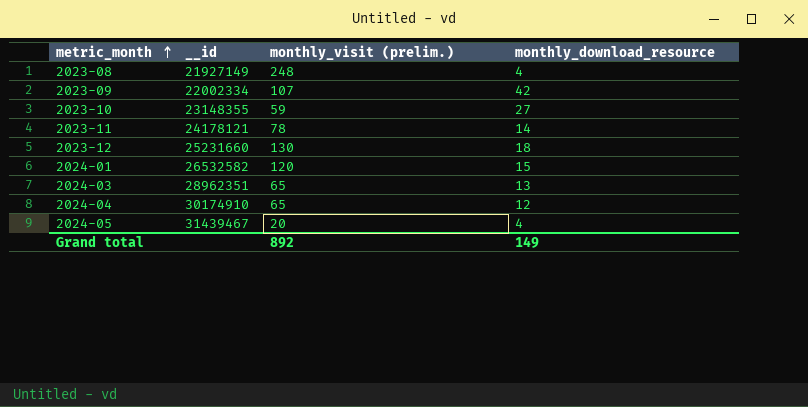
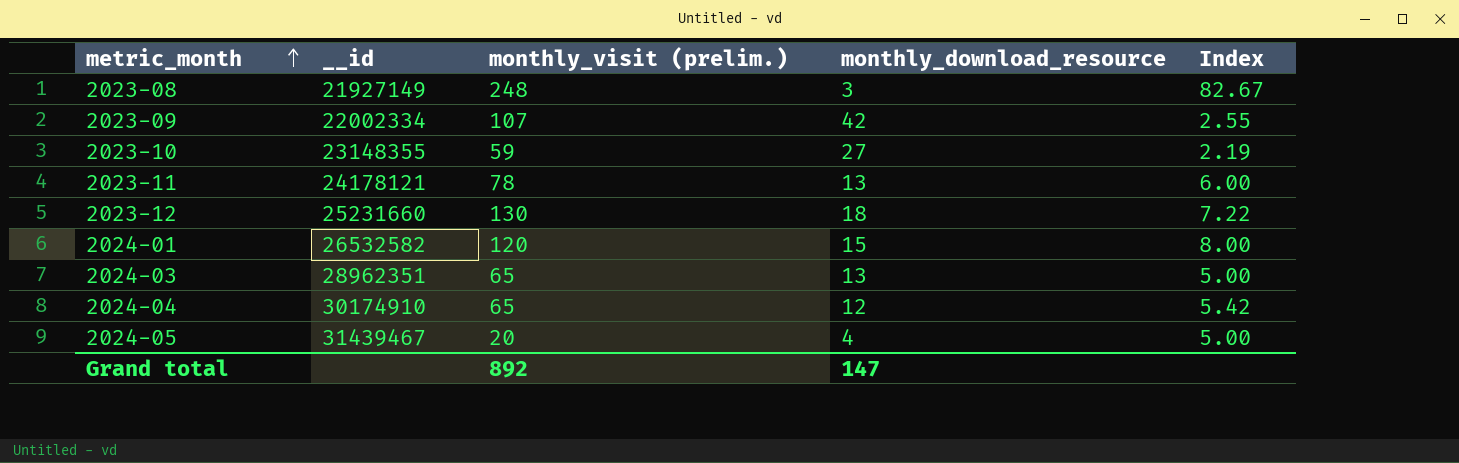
column Index | formula: none -> [monthly_visit (prelim.)] / [monthly_download_resource]
2023-08 | monthly_download_resource: 4 -> 3
2023-11 | monthly_download_resource: 14 -> 13
Grand total | monthly_download_resource: 149 -> 147

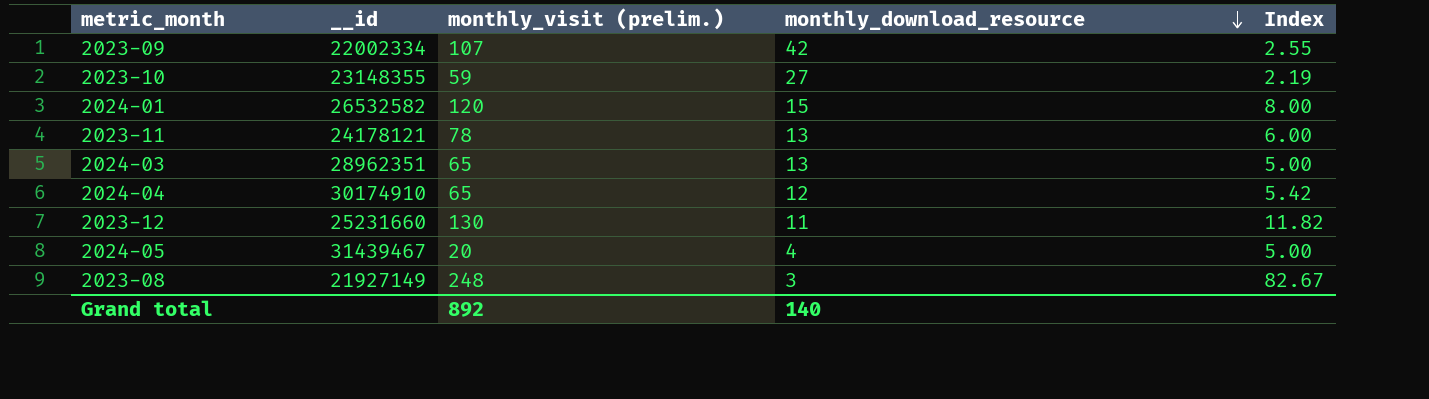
row order: metric_month ascending -> monthly_download_resource descending
2023-12 | monthly_download_resource: 18 -> 11
2023-12 | Index: 7.22 -> 11.82
Grand total | monthly_download_resource: 147 -> 140

